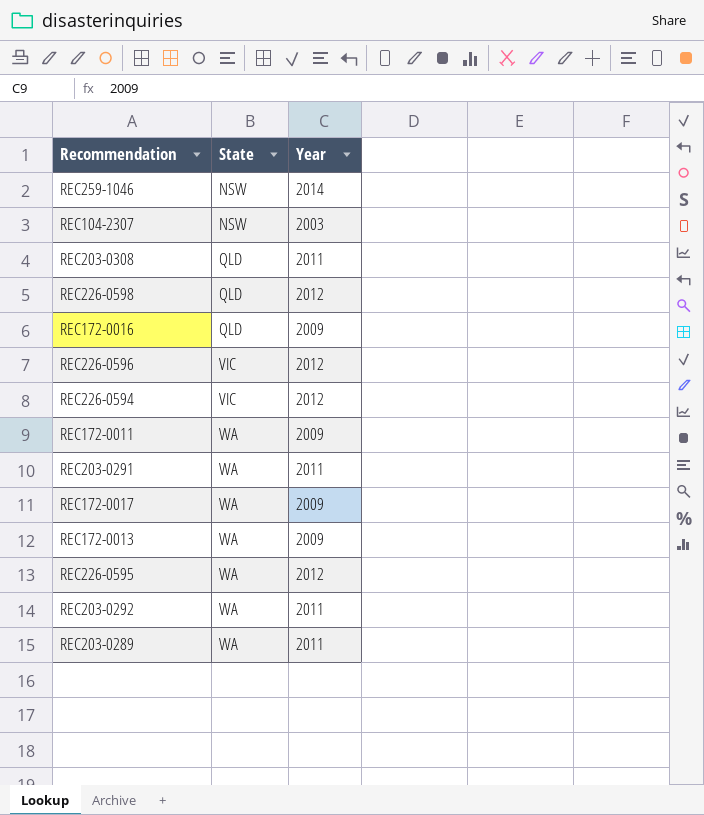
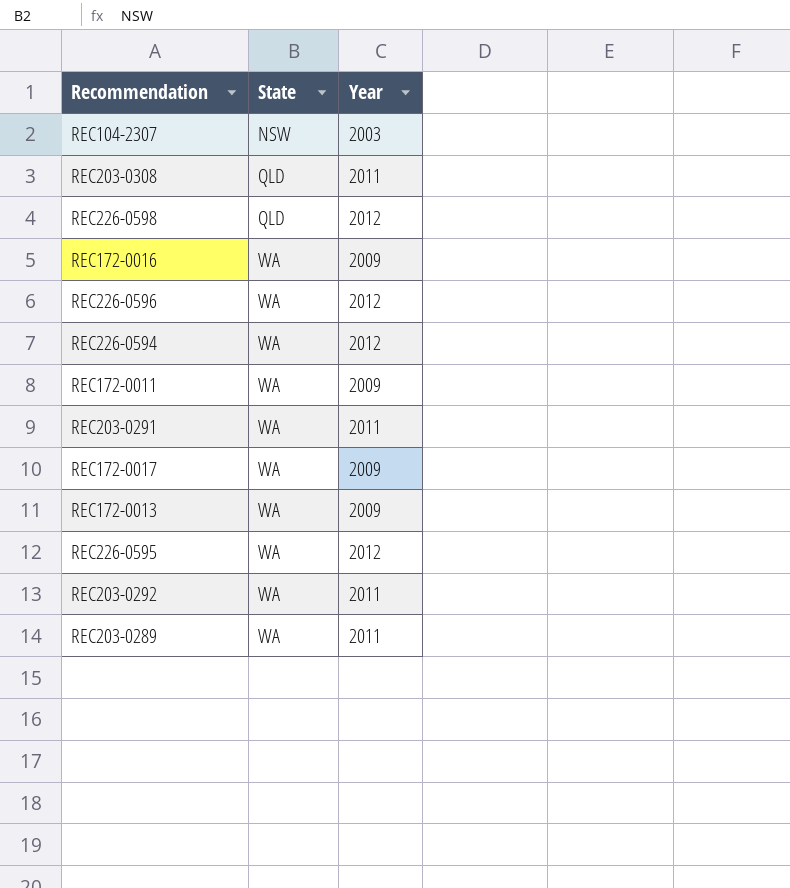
row REC259-1046: NSW | 2014 -> none
REC172-0016 | State: QLD -> WA
REC226-0596 | State: VIC -> WA
REC226-0594 | State: VIC -> WA

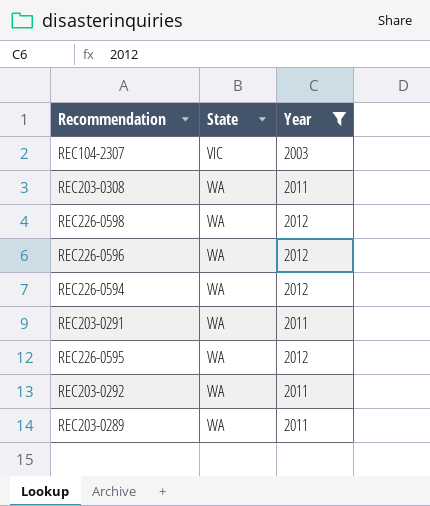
filter: none -> Year != 2009
REC104-2307 | State: NSW -> VIC
REC203-0308 | State: QLD -> WA
REC226-0598 | State: QLD -> WA

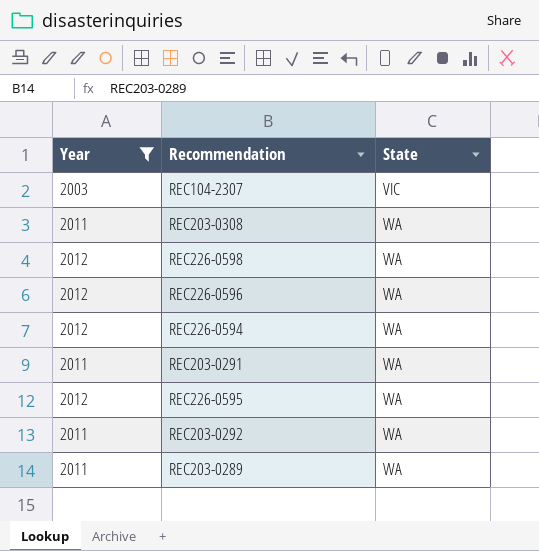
column Year | position: 3 -> 1

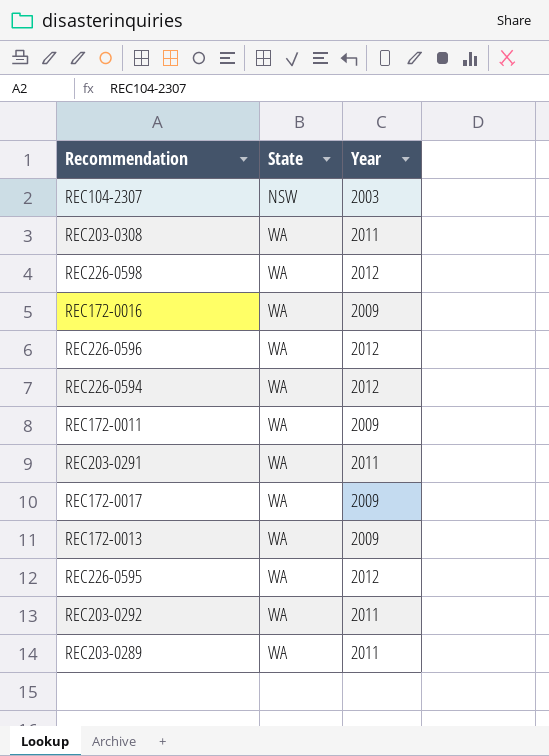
filter: Year != 2009 -> none
column Year | position: 1 -> 3
REC104-2307 | State: VIC -> NSW

